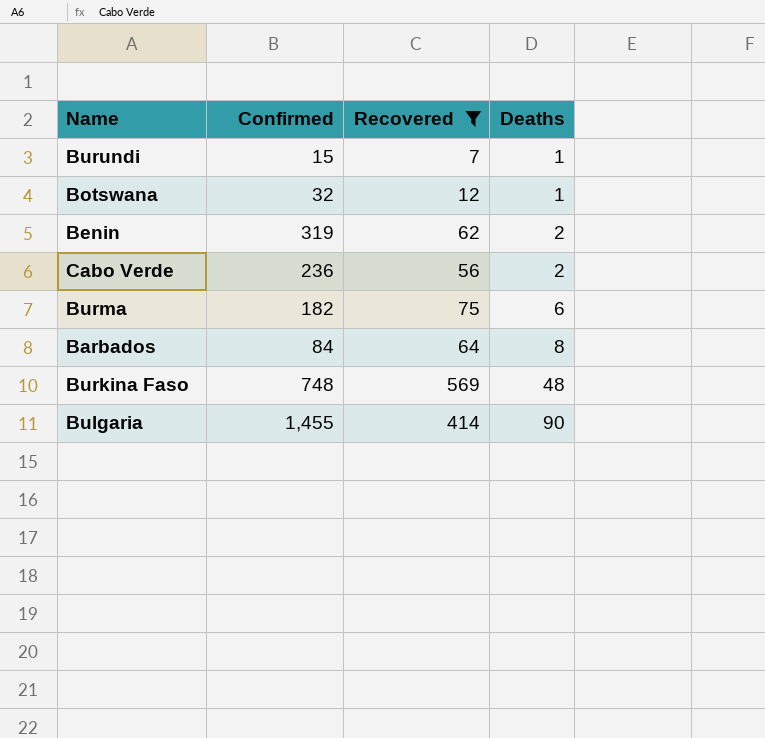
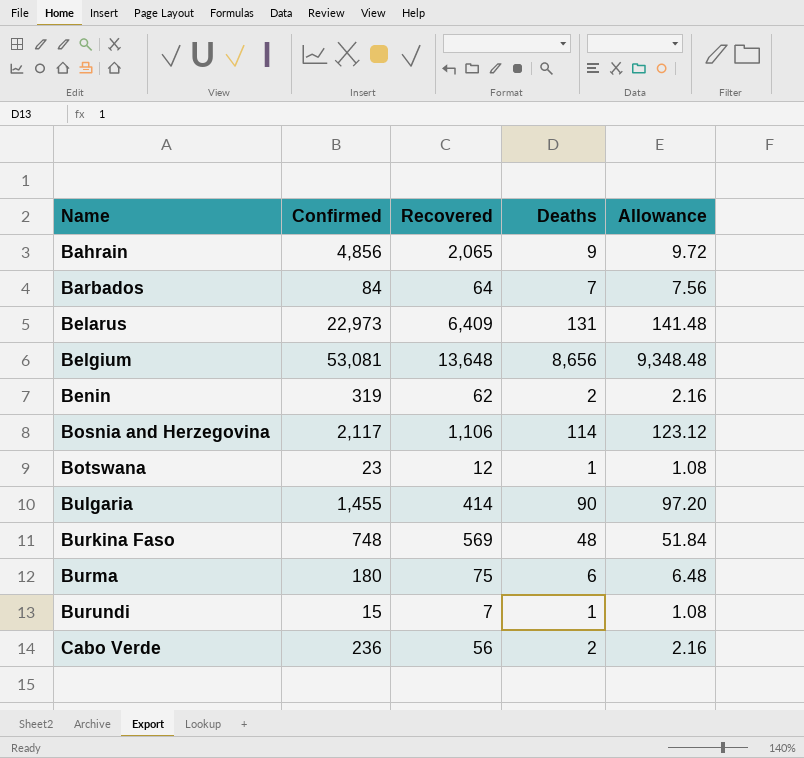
filter: Recovered <= 569 -> none
row order: Deaths ascending -> Name ascending
column Allowance | formula: none -> [Deaths] * 1.08
Barbados | Deaths: 8 -> 7
Botswana | Confirmed: 32 -> 23
Burma | Confirmed: 182 -> 180

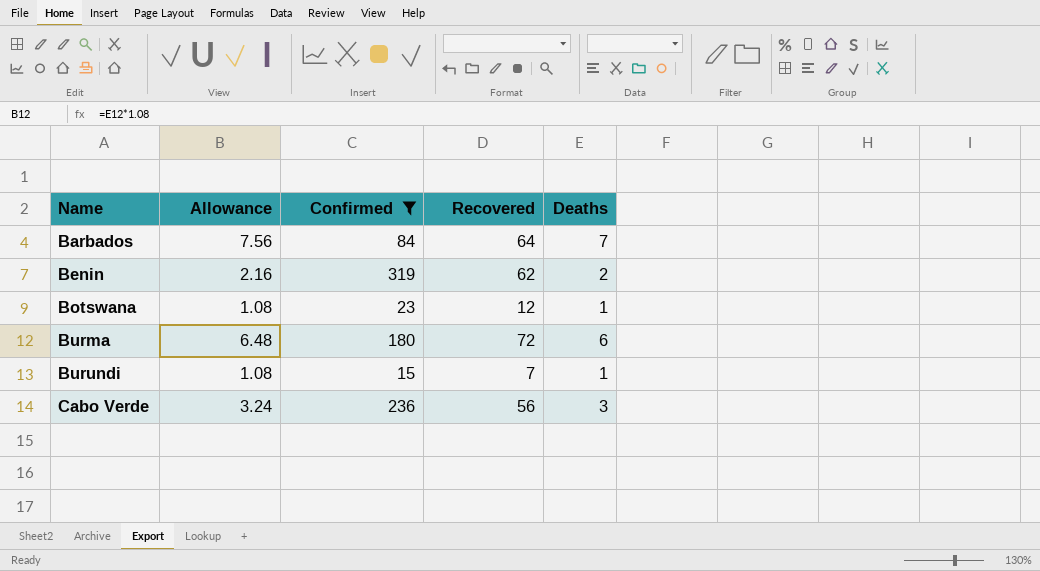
filter: none -> Confirmed <= 319
column Allowance | position: 5 -> 2
Burma | Recovered: 75 -> 72
Cabo Verde | Allowance: 2.16 -> 3.24
Cabo Verde | Deaths: 2 -> 3

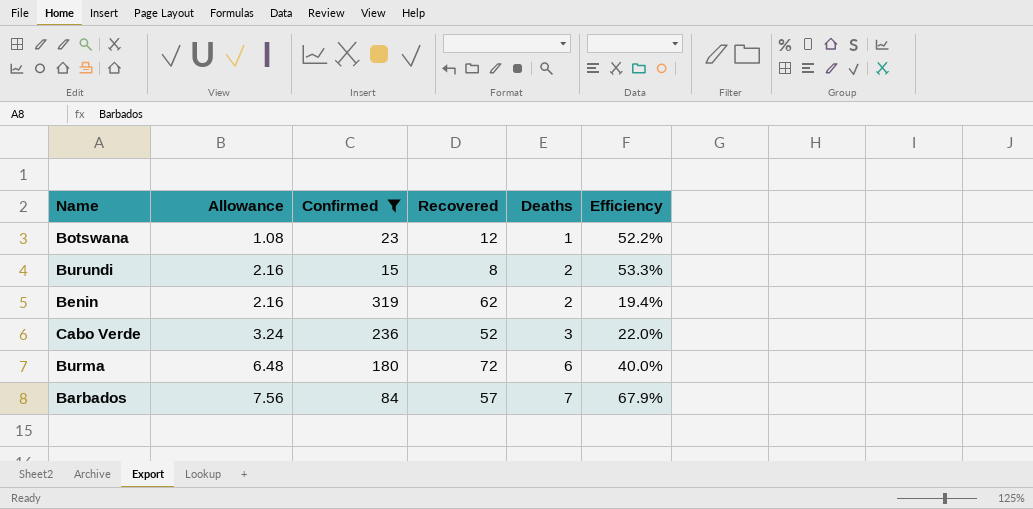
row order: Name ascending -> Allowance ascending
column Efficiency | formula: none -> [Recovered] / [Confirmed]
Burundi | Allowance: 1.08 -> 2.16
Burundi | Recovered: 7 -> 8
Burundi | Deaths: 1 -> 2
Cabo Verde | Recovered: 56 -> 52
Barbados | Recovered: 64 -> 57

